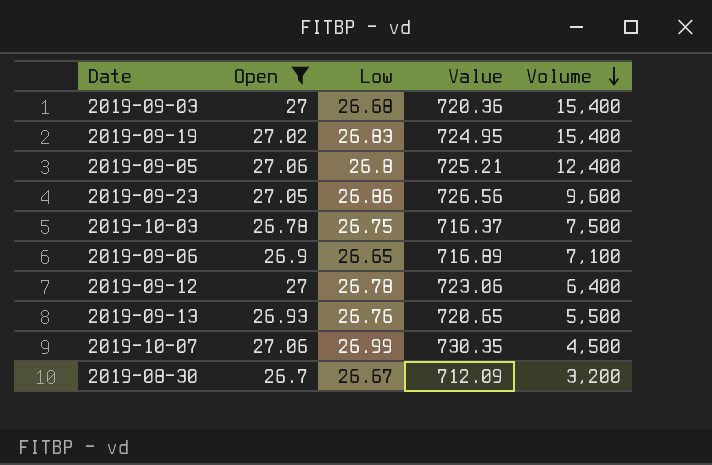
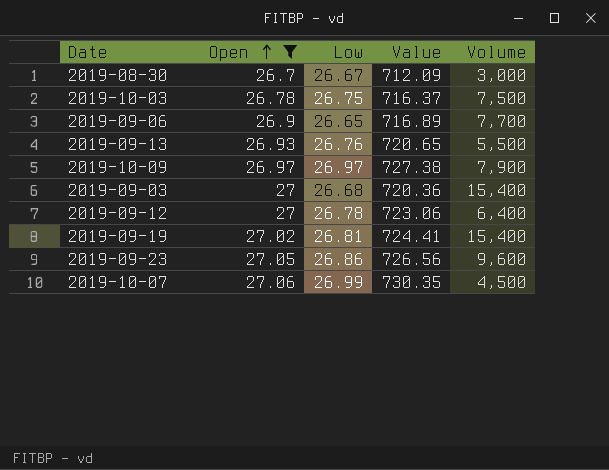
row order: Volume descending -> Open ascending
row 2019-09-05: 27.06 | 26.8 | 725.21 | 12,400 -> none
2019-08-30 | Volume: 3,200 -> 3,000
2019-09-06 | Volume: 7,100 -> 7,700
row 2019-10-09: none -> 26.97 | 26.97 | 727.38 | 7,900
2019-09-19 | Low: 26.83 -> 26.81
2019-09-19 | Value: 724.95 -> 724.41

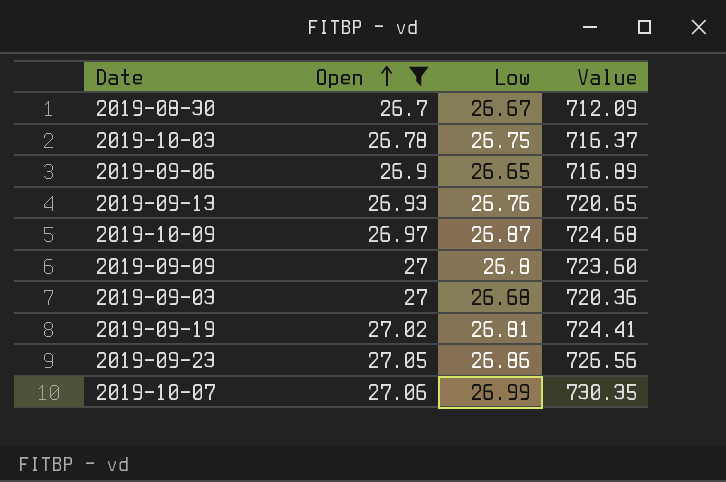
column Volume | position: 5 -> none
row 2019-09-12: 27 | 26.78 | 723.06 | 6,400 -> none
2019-10-09 | Low: 26.97 -> 26.87
2019-10-09 | Value: 727.38 -> 724.68
row 2019-09-09: none -> 27 | 26.8 | 723.60

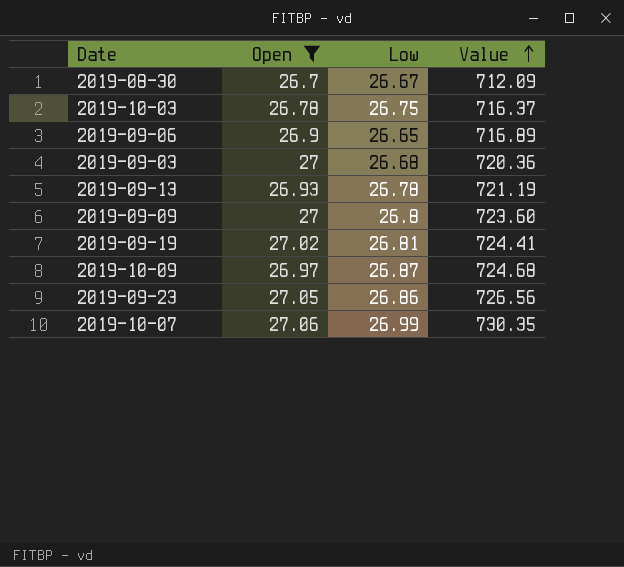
row order: Open ascending -> Value ascending
2019-09-13 | Low: 26.76 -> 26.78
2019-09-13 | Value: 720.65 -> 721.19

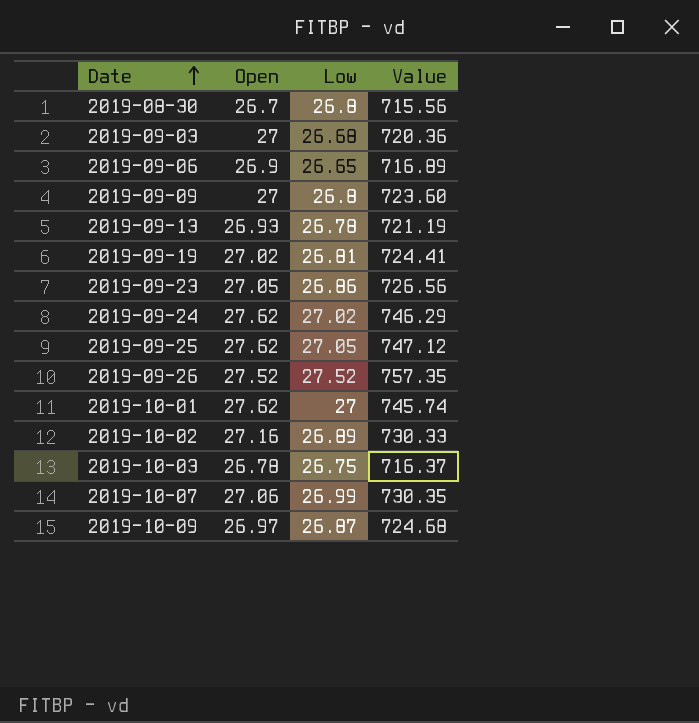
filter: Open <= 27.06 -> none
row order: Value ascending -> Date ascending
2019-08-30 | Low: 26.67 -> 26.8
2019-08-30 | Value: 712.09 -> 715.56

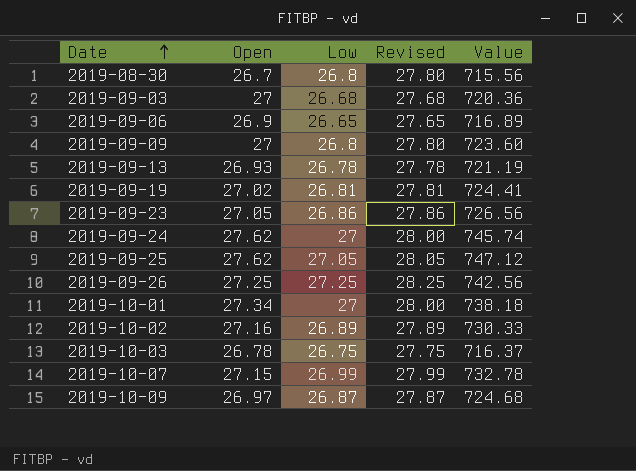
column Revised | formula: none -> [Low] + 1
2019-09-24 | Low: 27.02 -> 27
2019-09-24 | Value: 746.29 -> 745.74
2019-09-26 | Open: 27.52 -> 27.25
2019-09-26 | Low: 27.52 -> 27.25
2019-09-26 | Value: 757.35 -> 742.56
2019-10-01 | Open: 27.62 -> 27.34
2019-10-01 | Value: 745.74 -> 738.18
2019-10-07 | Open: 27.06 -> 27.15
2019-10-07 | Value: 730.35 -> 732.78

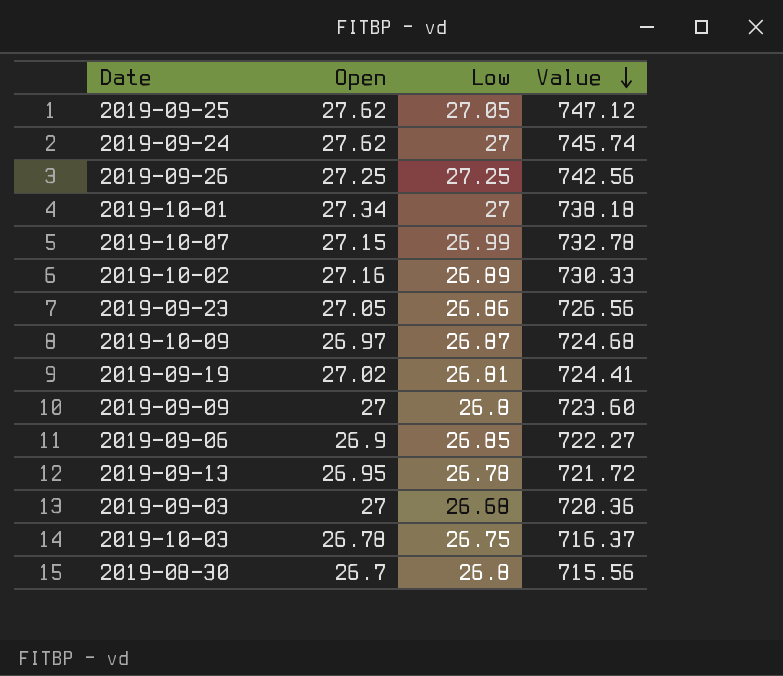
row order: Date ascending -> Value descending
column Revised | formula: [Low] + 1 -> none
2019-09-06 | Low: 26.65 -> 26.85
2019-09-06 | Value: 716.89 -> 722.27
2019-09-13 | Open: 26.93 -> 26.95
2019-09-13 | Value: 721.19 -> 721.72

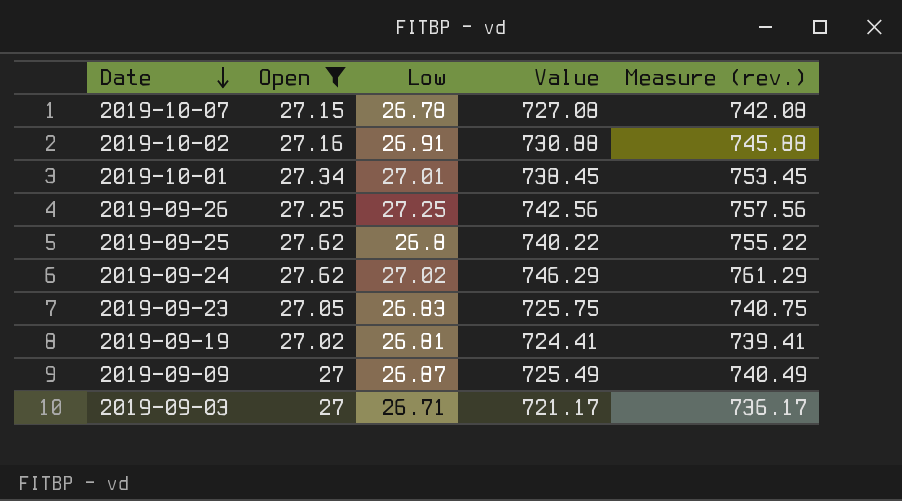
filter: none -> Open >= 27
row order: Value descending -> Date descending
column Measure (rev.) | formula: none -> [Value] + 15
2019-10-07 | Low: 26.99 -> 26.78
2019-10-07 | Value: 732.78 -> 727.08
2019-10-02 | Low: 26.89 -> 26.91
2019-10-02 | Value: 730.33 -> 730.88
2019-10-01 | Low: 27 -> 27.01
2019-10-01 | Value: 738.18 -> 738.45
2019-09-25 | Low: 27.05 -> 26.8
2019-09-25 | Value: 747.12 -> 740.22
2019-09-24 | Low: 27 -> 27.02
2019-09-24 | Value: 745.74 -> 746.29
2019-09-23 | Low: 26.86 -> 26.83
2019-09-23 | Value: 726.56 -> 725.75
2019-09-09 | Low: 26.8 -> 26.87
2019-09-09 | Value: 723.60 -> 725.49
2019-09-03 | Low: 26.68 -> 26.71
2019-09-03 | Value: 720.36 -> 721.17

